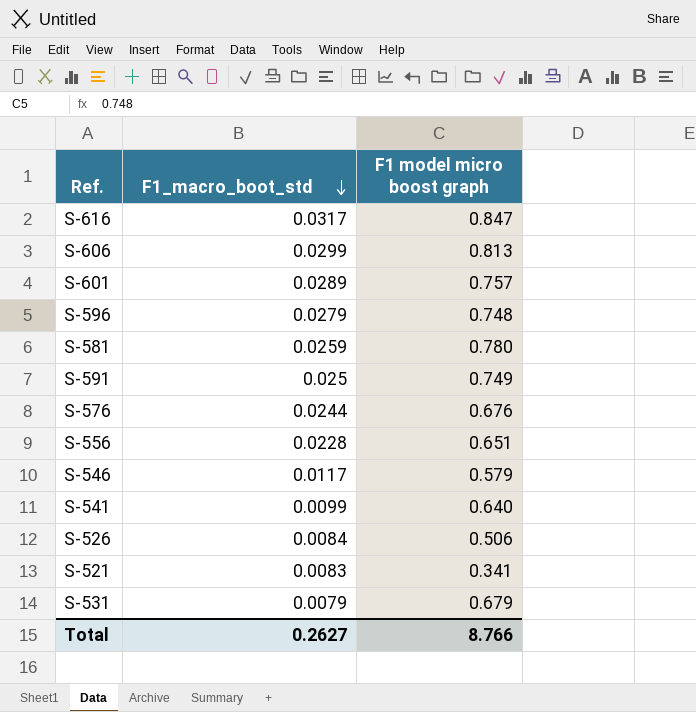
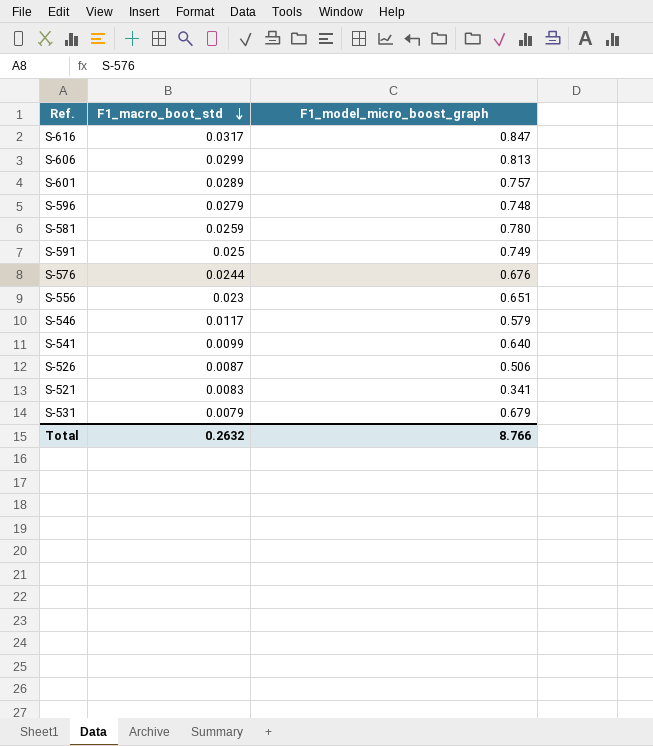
column name: F1 model micro boost graph -> F1_model_micro_boost_graph
S-556 | F1_macro_boot_std: 0.0228 -> 0.023
S-526 | F1_macro_boot_std: 0.0084 -> 0.0087
Total | F1_macro_boot_std: 0.2627 -> 0.2632

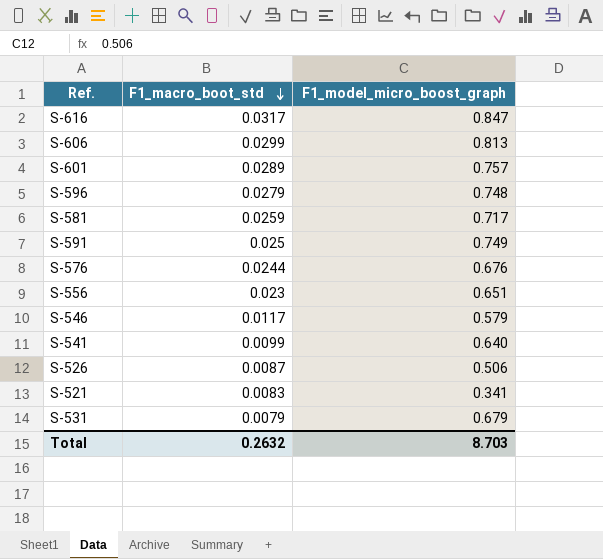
S-581 | F1_model_micro_boost_graph: 0.780 -> 0.717
Total | F1_model_micro_boost_graph: 8.766 -> 8.703

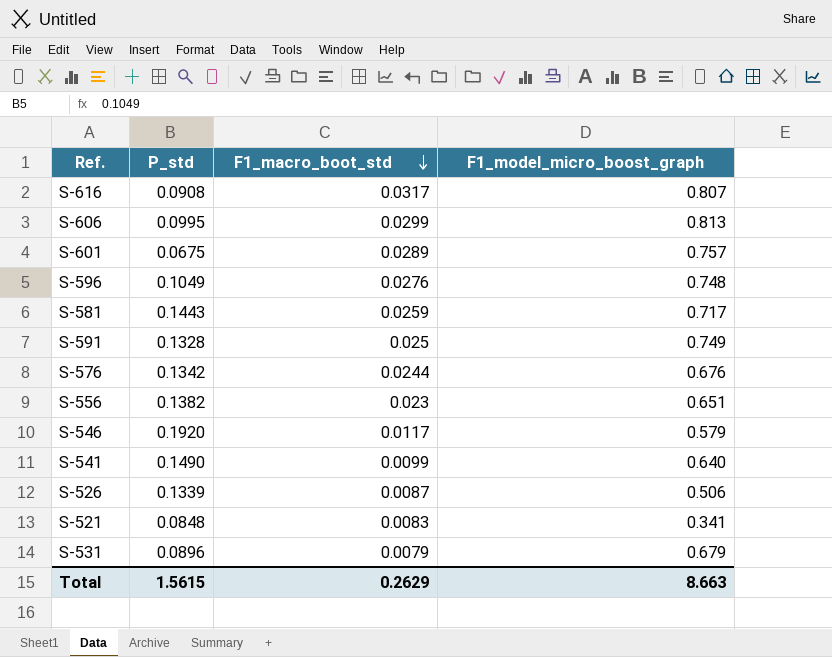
column P_std | position: none -> 2
S-616 | F1_model_micro_boost_graph: 0.847 -> 0.807
S-596 | F1_macro_boot_std: 0.0279 -> 0.0276
Total | F1_macro_boot_std: 0.2632 -> 0.2629
Total | F1_model_micro_boost_graph: 8.703 -> 8.663

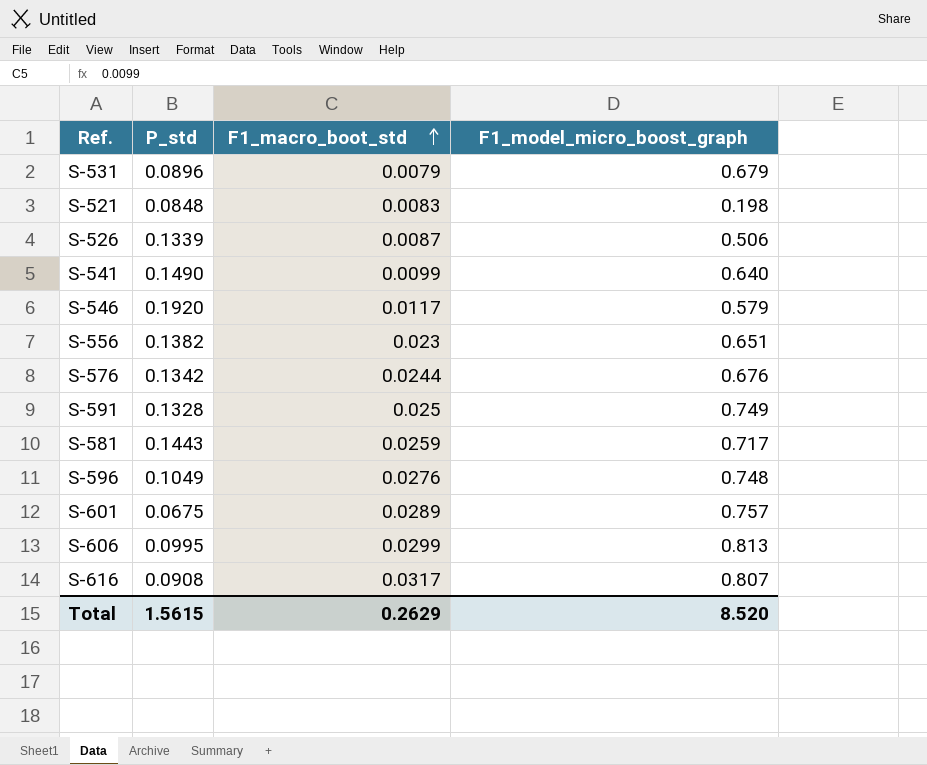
row order: F1_macro_boot_std descending -> F1_macro_boot_std ascending
S-521 | F1_model_micro_boost_graph: 0.341 -> 0.198
Total | F1_model_micro_boost_graph: 8.663 -> 8.520

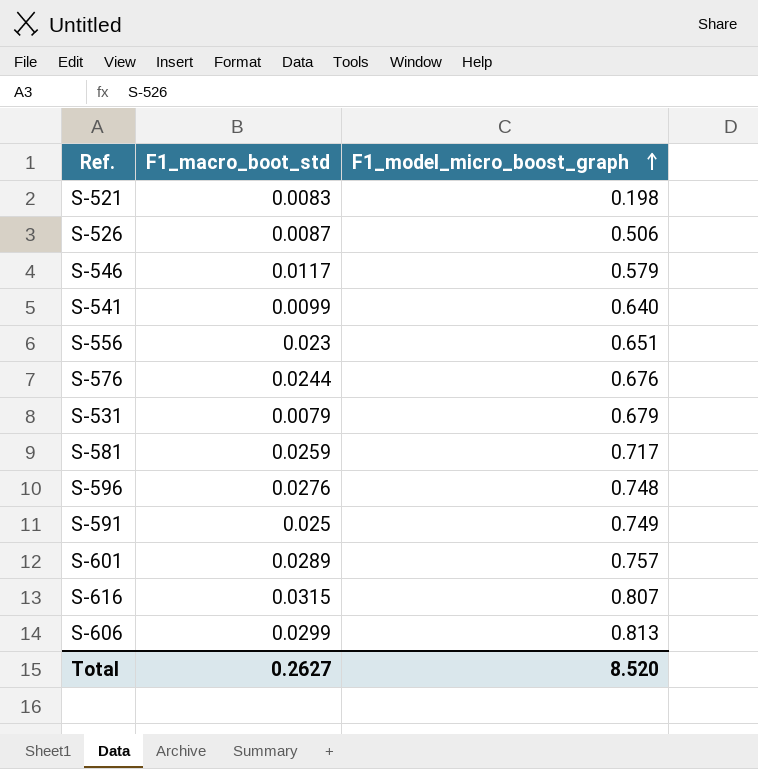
row order: F1_macro_boot_std ascending -> F1_model_micro_boost_graph ascending
column P_std | position: 2 -> none
S-616 | F1_macro_boot_std: 0.0317 -> 0.0315
Total | F1_macro_boot_std: 0.2629 -> 0.2627

